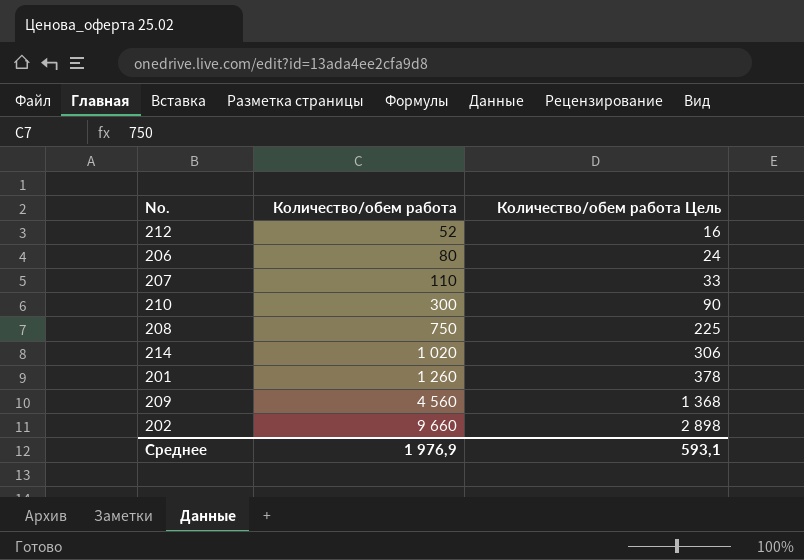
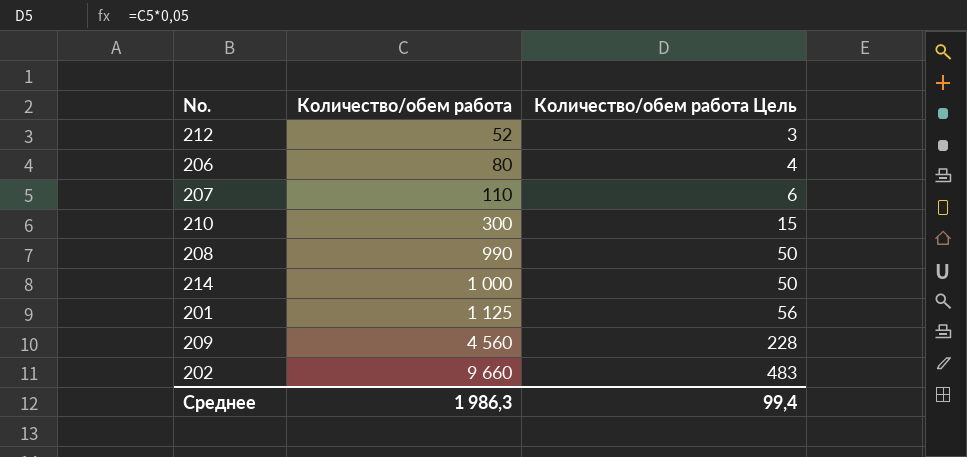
column Количество/обем работа Цель | formula: [Количество/обем работа] * 0,3 -> [Количество/обем работа] * 0,05
208 | Количество/обем работа: 750 -> 990
214 | Количество/обем работа: 1 020 -> 1 000
201 | Количество/обем работа: 1 260 -> 1 125
Среднее | Количество/обем работа: 1 976,9 -> 1 986,3
Среднее | Количество/обем работа Цель: 593,1 -> 99,4

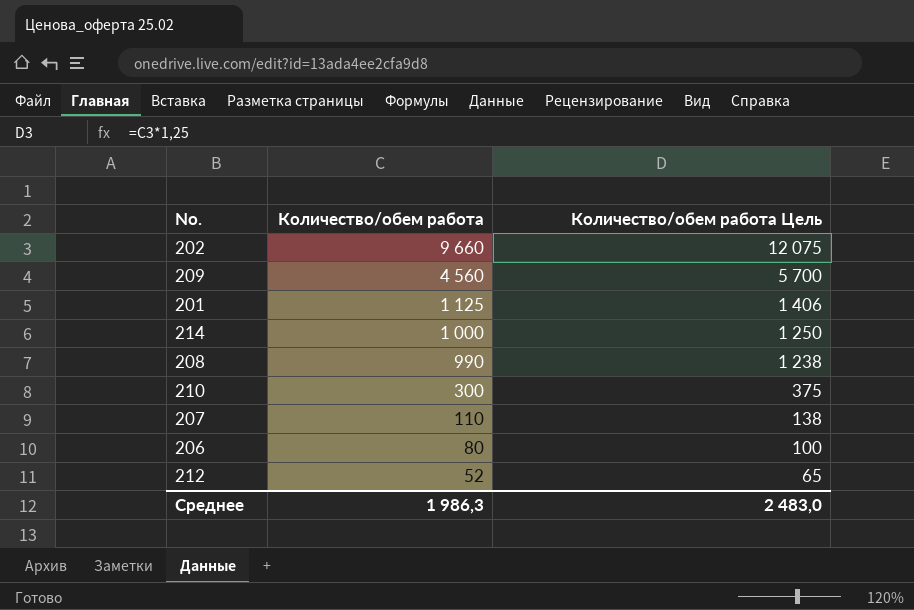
row order: Количество/обем работа ascending -> Количество/обем работа descending
column Количество/обем работа Цель | formula: [Количество/обем работа] * 0,05 -> [Количество/обем работа] * 1,25
Среднее | Количество/обем работа Цель: 99,4 -> 2 483,0

